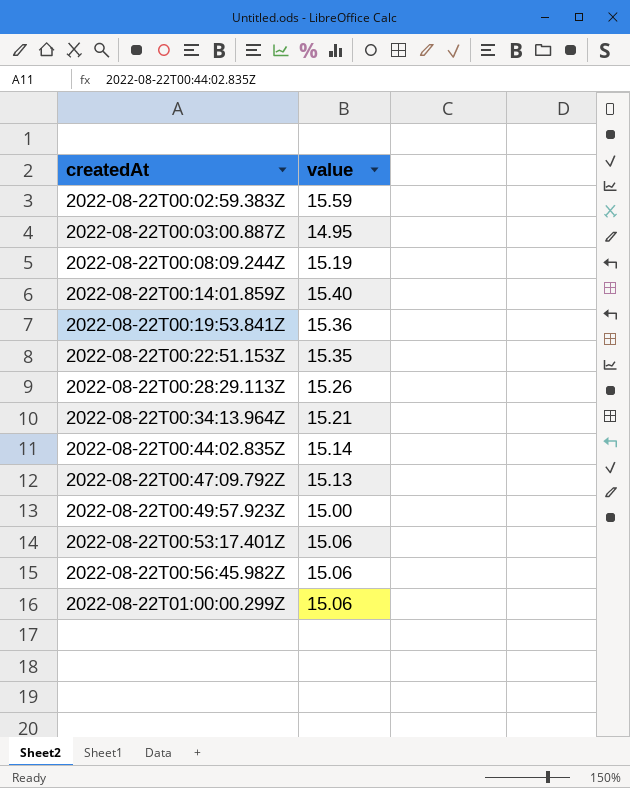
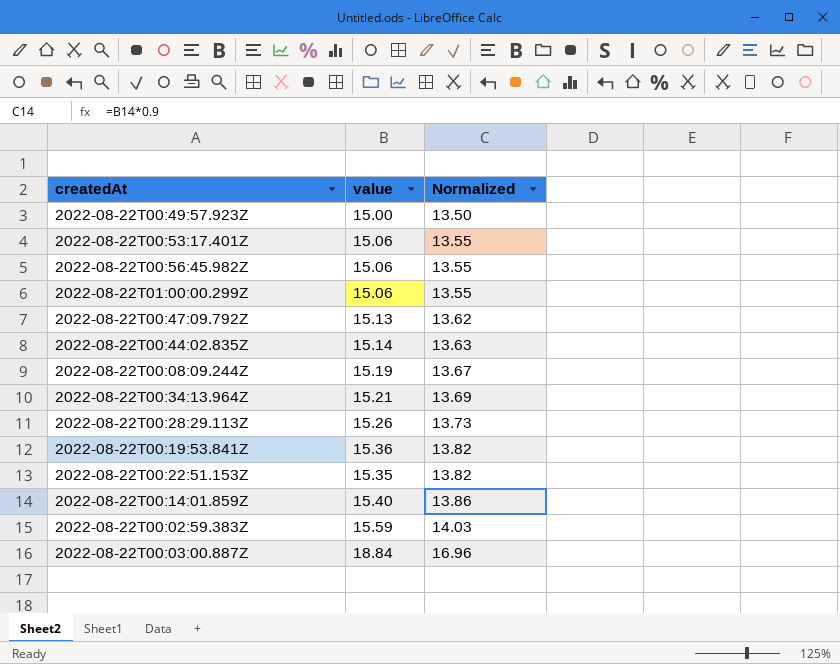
row order: createdAt ascending -> Normalized ascending
column Normalized | formula: none -> [value] * 0.9
2022-08-22T00:03:00.887Z | value: 14.95 -> 18.84

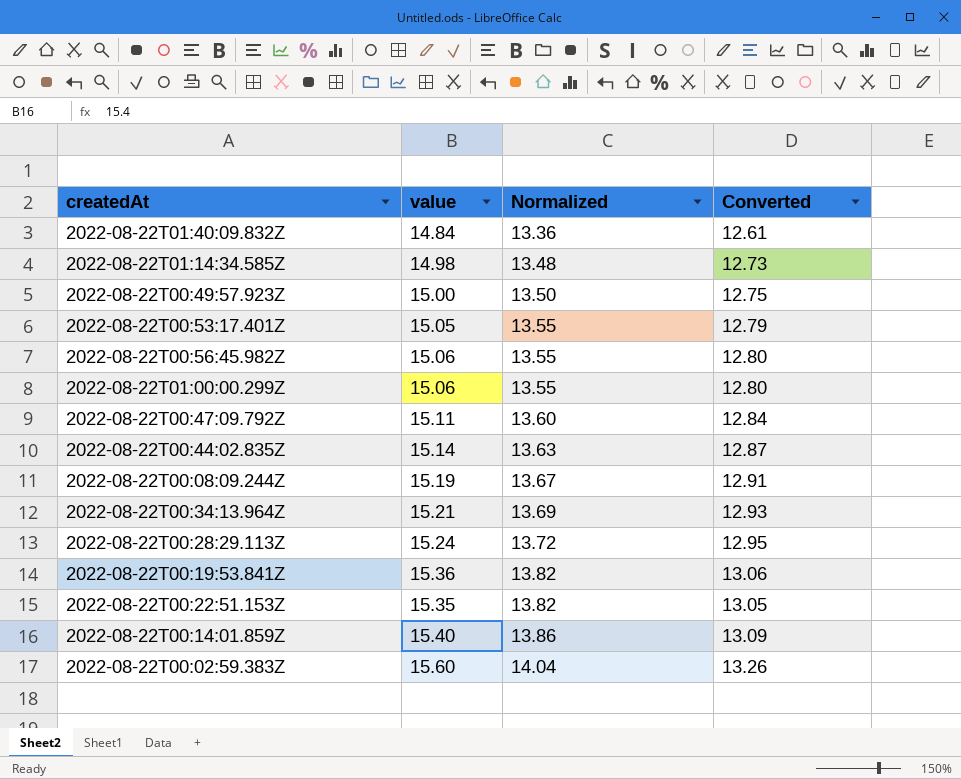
column Converted | formula: none -> [value] * 0.85
row 2022-08-22T00:03:00.887Z: 18.84 | 16.96 -> none
row 2022-08-22T01:40:09.832Z: none -> 14.84 | 13.36 | 12.61
row 2022-08-22T01:14:34.585Z: none -> 14.98 | 13.48 | 12.73
2022-08-22T00:53:17.401Z | value: 15.06 -> 15.05
2022-08-22T00:47:09.792Z | value: 15.13 -> 15.11
2022-08-22T00:47:09.792Z | Normalized: 13.62 -> 13.60
2022-08-22T00:28:29.113Z | value: 15.26 -> 15.24
2022-08-22T00:28:29.113Z | Normalized: 13.73 -> 13.72
2022-08-22T00:02:59.383Z | value: 15.59 -> 15.60
2022-08-22T00:02:59.383Z | Normalized: 14.03 -> 14.04

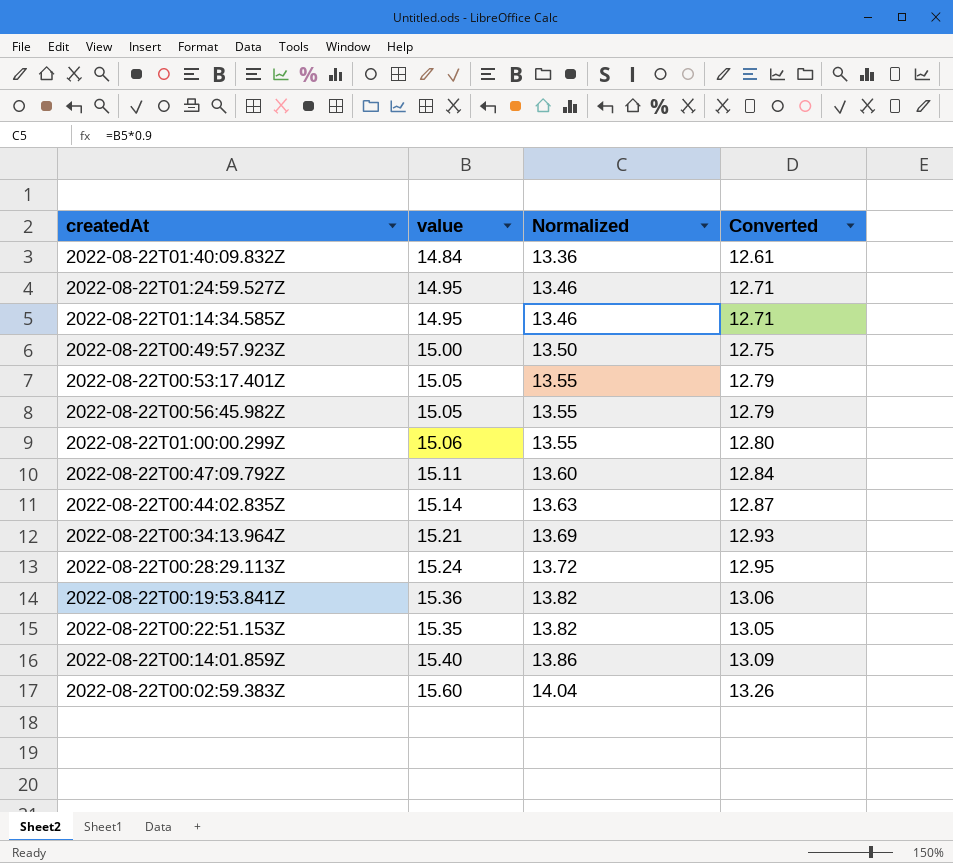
row 2022-08-22T00:08:09.244Z: 15.19 | 13.67 | 12.91 -> none
row 2022-08-22T01:24:59.527Z: none -> 14.95 | 13.46 | 12.71
2022-08-22T01:14:34.585Z | value: 14.98 -> 14.95
2022-08-22T01:14:34.585Z | Normalized: 13.48 -> 13.46
2022-08-22T01:14:34.585Z | Converted: 12.73 -> 12.71
2022-08-22T00:56:45.982Z | value: 15.06 -> 15.05
2022-08-22T00:56:45.982Z | Converted: 12.80 -> 12.79

